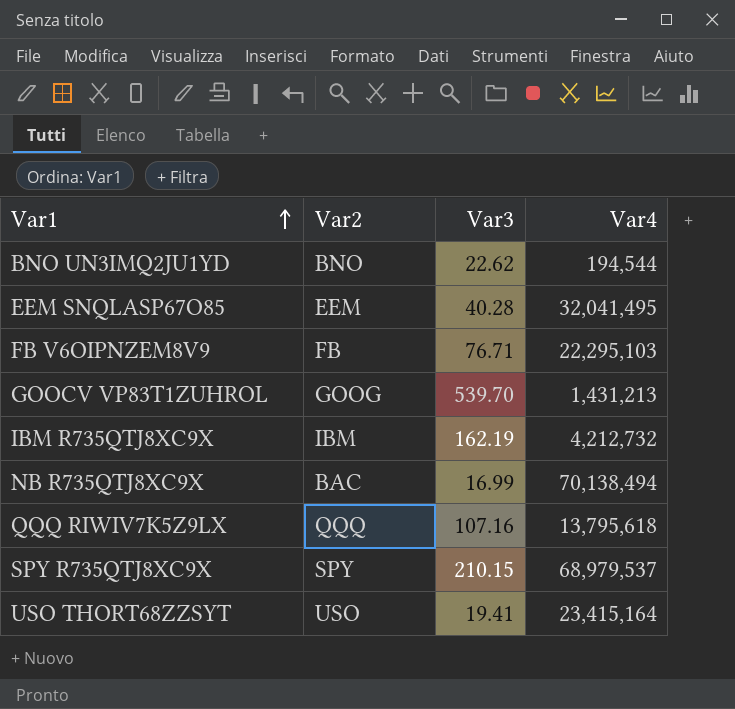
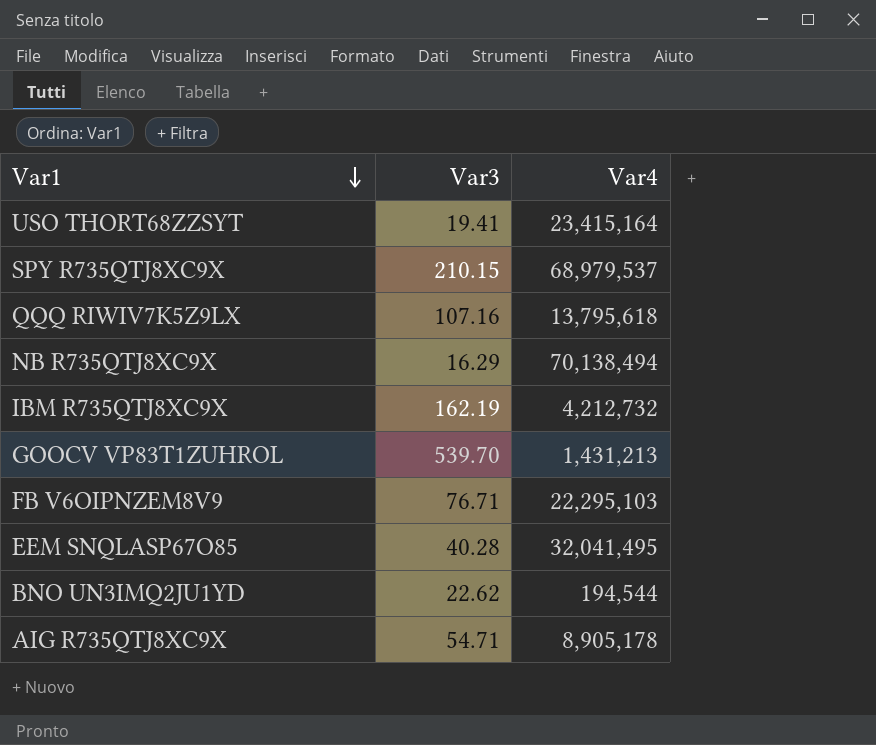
row order: Var1 ascending -> Var1 descending
column Var2 | position: 2 -> none
NB R735QTJ8XC9X | Var3: 16.99 -> 16.29
row AIG R735QTJ8XC9X: none -> 54.71 | 8,905,178

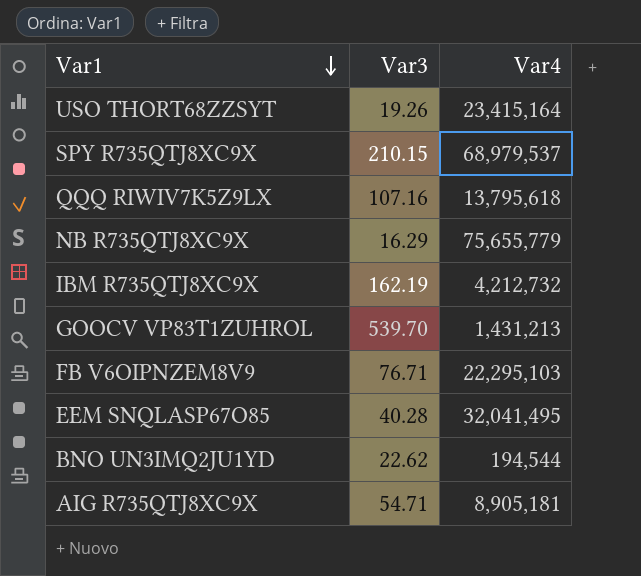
USO THORT68ZZSYT | Var3: 19.41 -> 19.26
NB R735QTJ8XC9X | Var4: 70,138,494 -> 75,655,779
AIG R735QTJ8XC9X | Var4: 8,905,178 -> 8,905,181

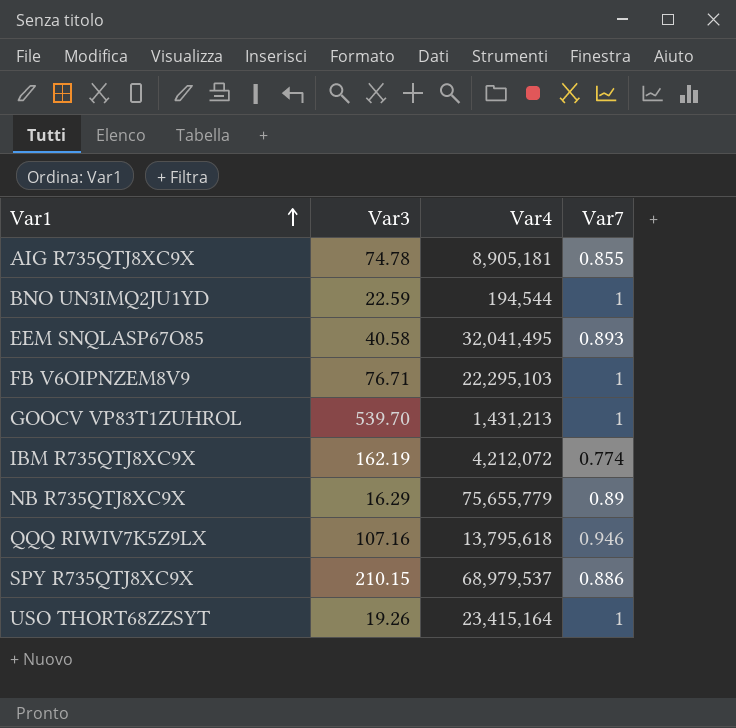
row order: Var1 descending -> Var1 ascending
column Var7 | position: none -> 4
AIG R735QTJ8XC9X | Var3: 54.71 -> 74.78
BNO UN3IMQ2JU1YD | Var3: 22.62 -> 22.59
EEM SNQLASP67O85 | Var3: 40.28 -> 40.58
IBM R735QTJ8XC9X | Var4: 4,212,732 -> 4,212,072

